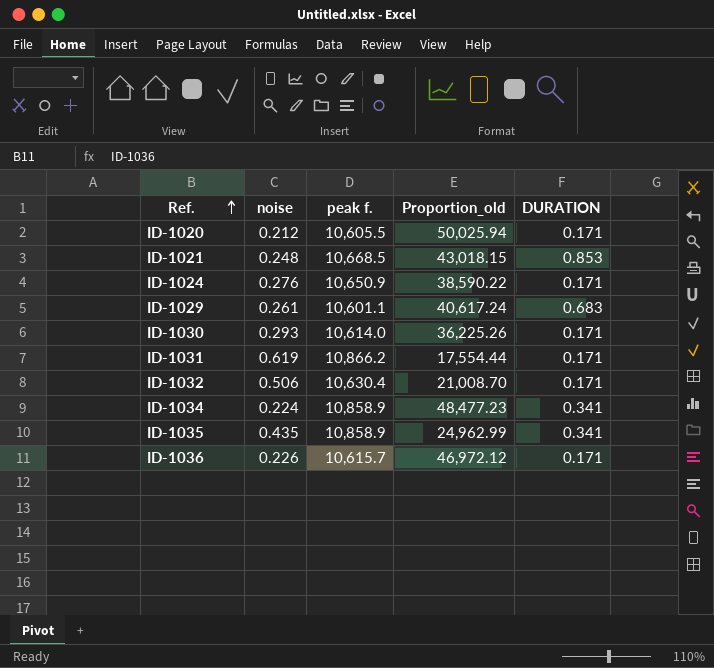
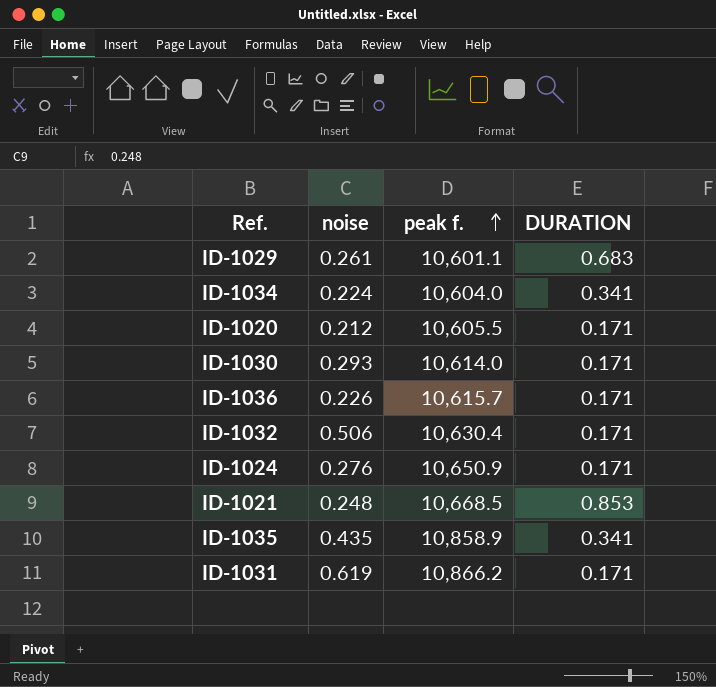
row order: Ref. ascending -> peak f. ascending
column Proportion_old | formula: [peak f.] / [noise] -> none
ID-1034 | peak f.: 10,858.9 -> 10,604.0

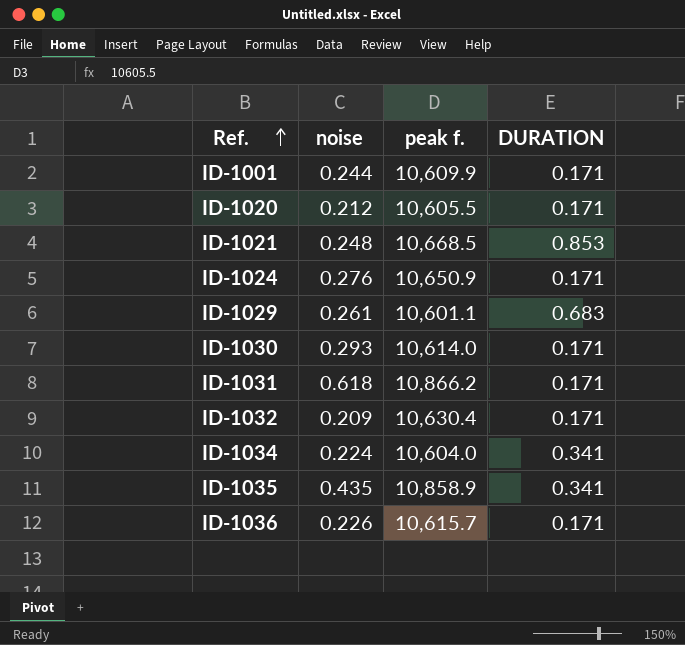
row order: peak f. ascending -> Ref. ascending
row ID-1001: none -> 0.244 | 10,609.9 | 0.171
ID-1031 | noise: 0.619 -> 0.618
ID-1032 | noise: 0.506 -> 0.209

